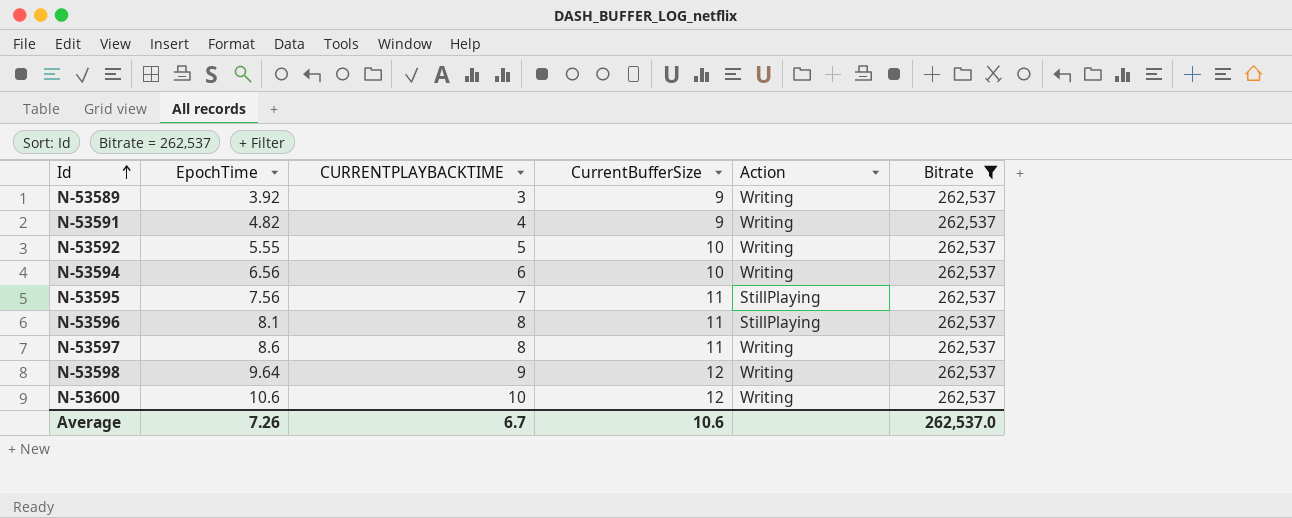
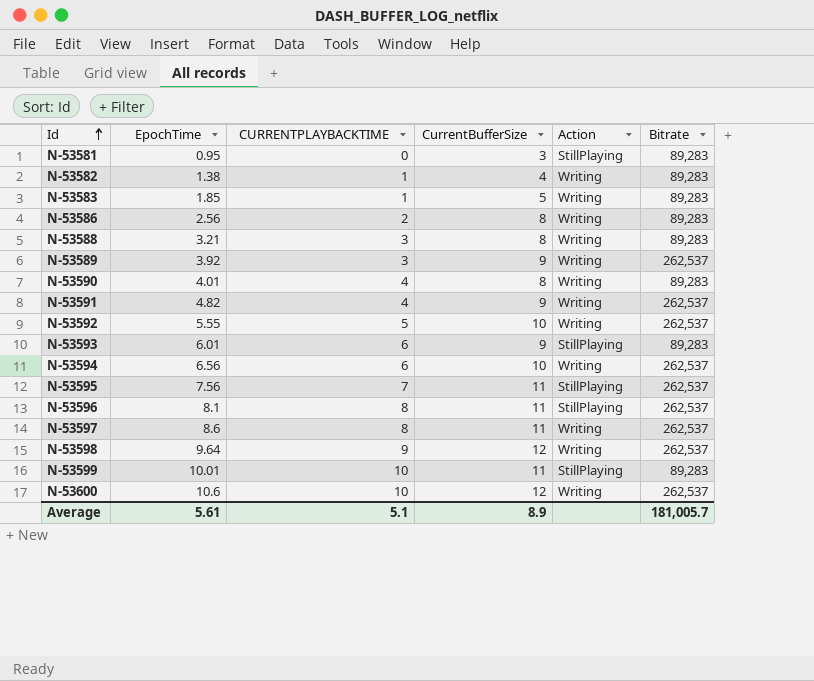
filter: Bitrate = 262,537 -> none
Average | EpochTime: 7.26 -> 5.61
Average | CURRENTPLAYBACKTIME: 6.7 -> 5.1
Average | CurrentBufferSize: 10.6 -> 8.9
Average | Bitrate: 262,537.0 -> 181,005.7

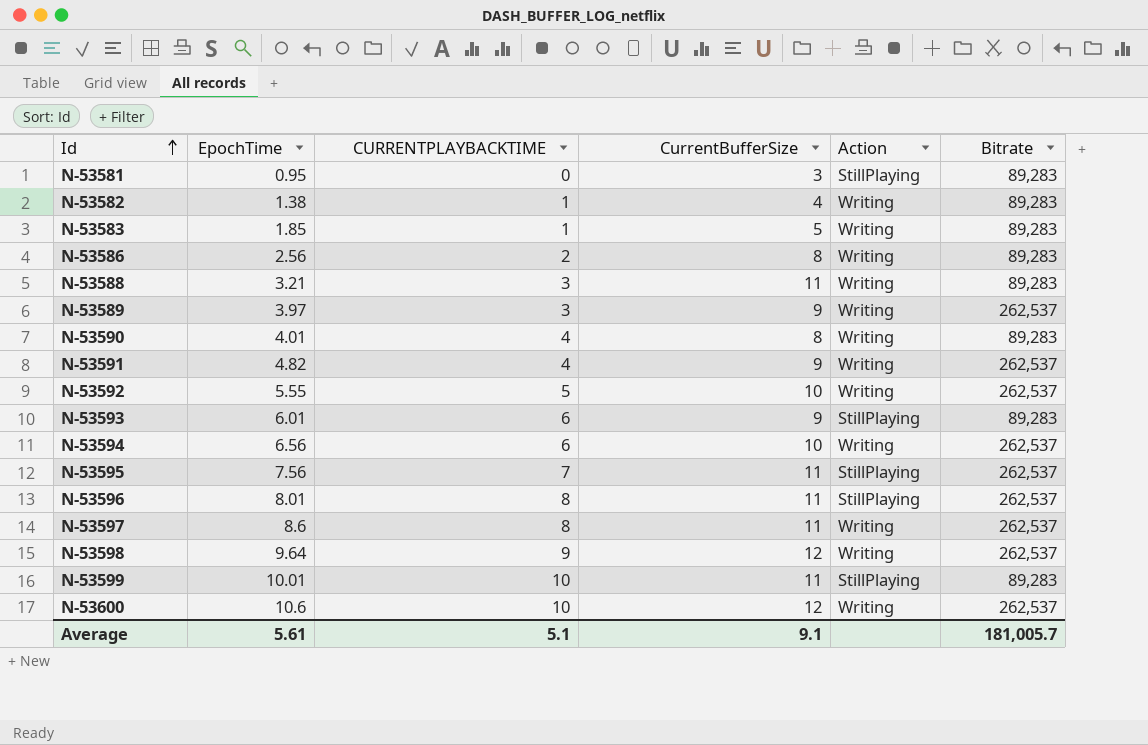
N-53588 | CurrentBufferSize: 8 -> 11
N-53589 | EpochTime: 3.92 -> 3.97
N-53596 | EpochTime: 8.1 -> 8.01
Average | CurrentBufferSize: 8.9 -> 9.1

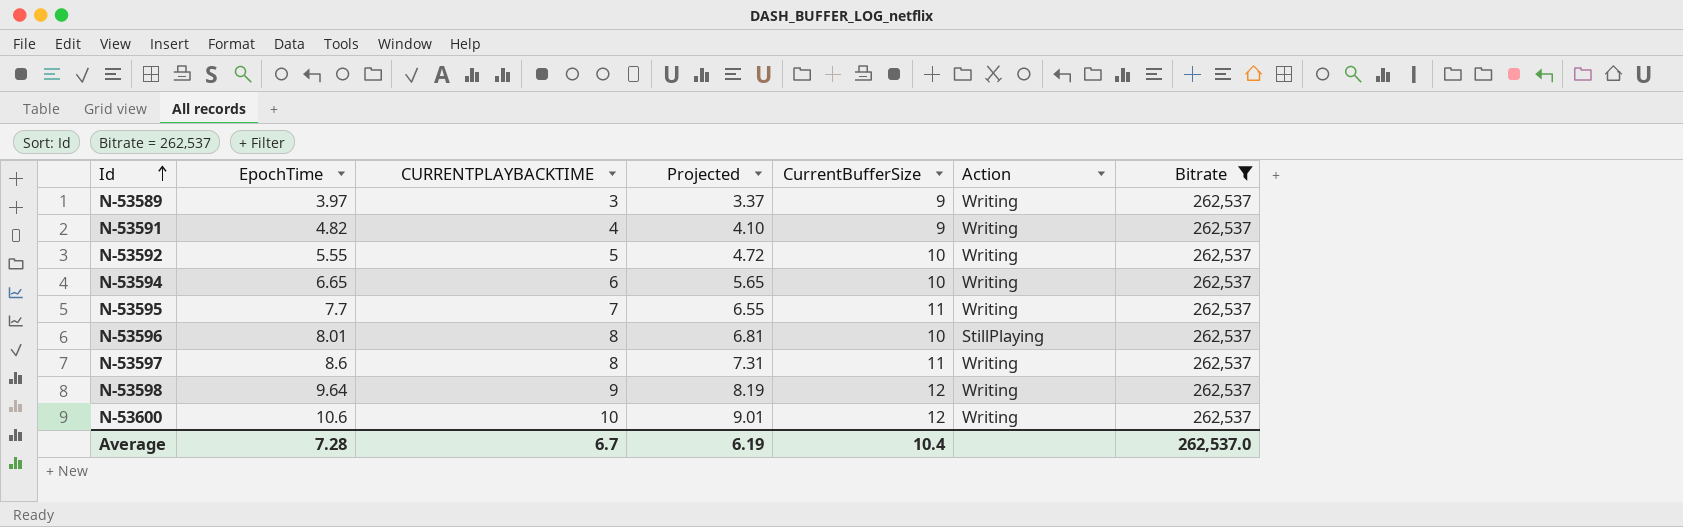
filter: none -> Bitrate = 262,537
column Projected | formula: none -> [EpochTime] * 0.85
N-53594 | EpochTime: 6.56 -> 6.65
N-53595 | EpochTime: 7.56 -> 7.7
N-53595 | Action: StillPlaying -> Writing
N-53596 | CurrentBufferSize: 11 -> 10
Average | EpochTime: 5.61 -> 7.28
Average | CURRENTPLAYBACKTIME: 5.1 -> 6.7
Average | CurrentBufferSize: 9.1 -> 10.4
Average | Bitrate: 181,005.7 -> 262,537.0

